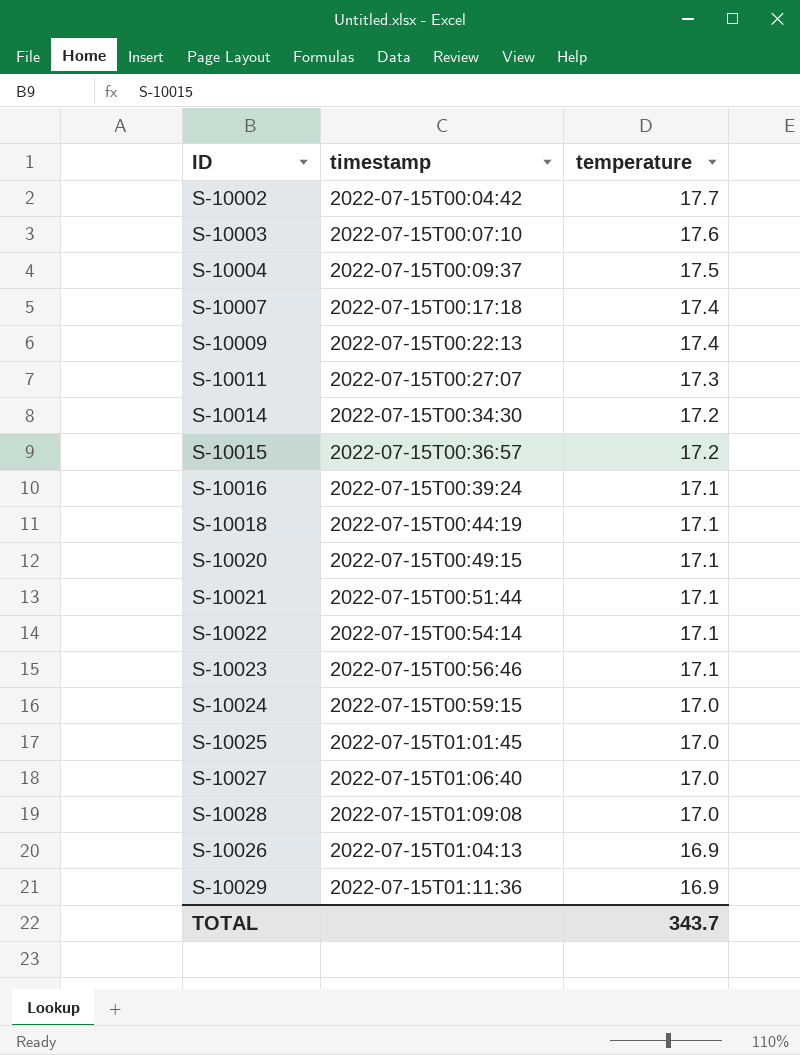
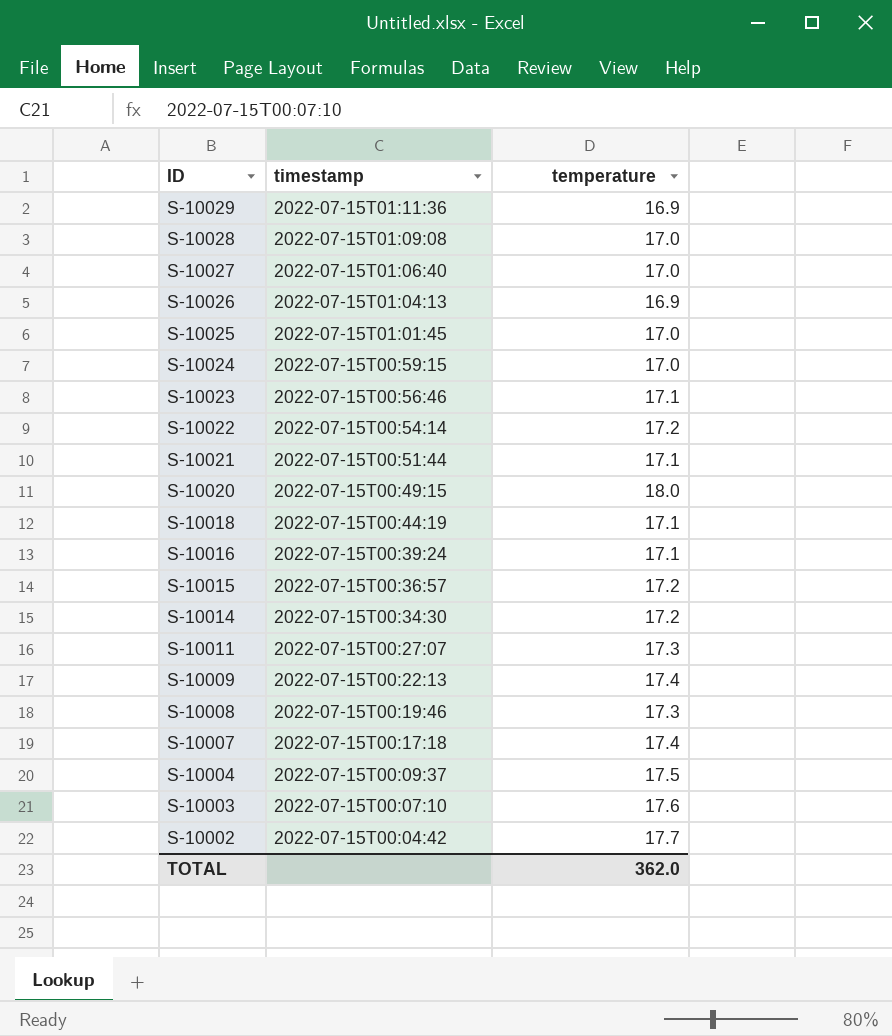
row order: temperature descending -> ID descending
S-10022 | temperature: 17.1 -> 17.2
S-10020 | temperature: 17.1 -> 18.0
row S-10008: none -> 2022-07-15T00:19:46 | 17.3
TOTAL | temperature: 343.7 -> 362.0

